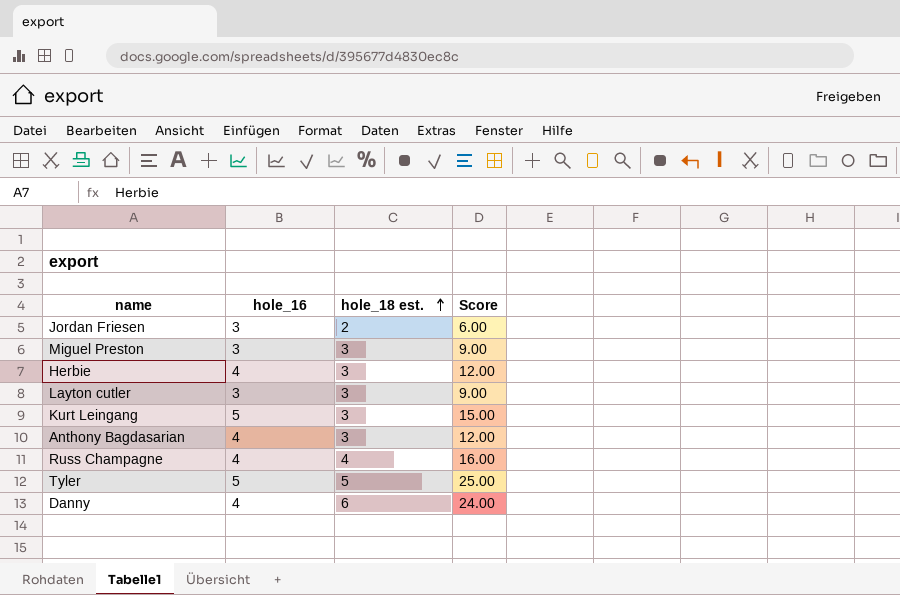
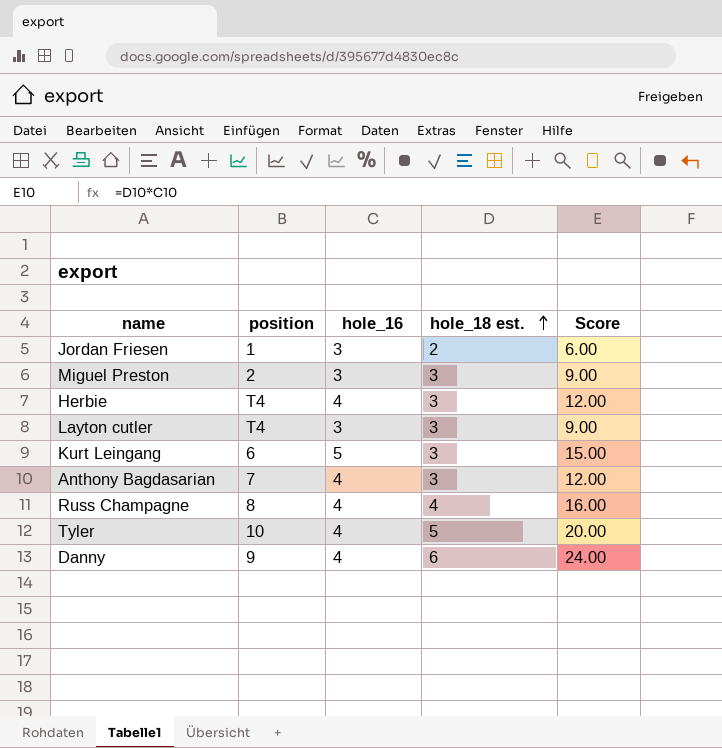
column position | position: none -> 2
Tyler | hole_16: 5 -> 4
Tyler | Score: 25.00 -> 20.00

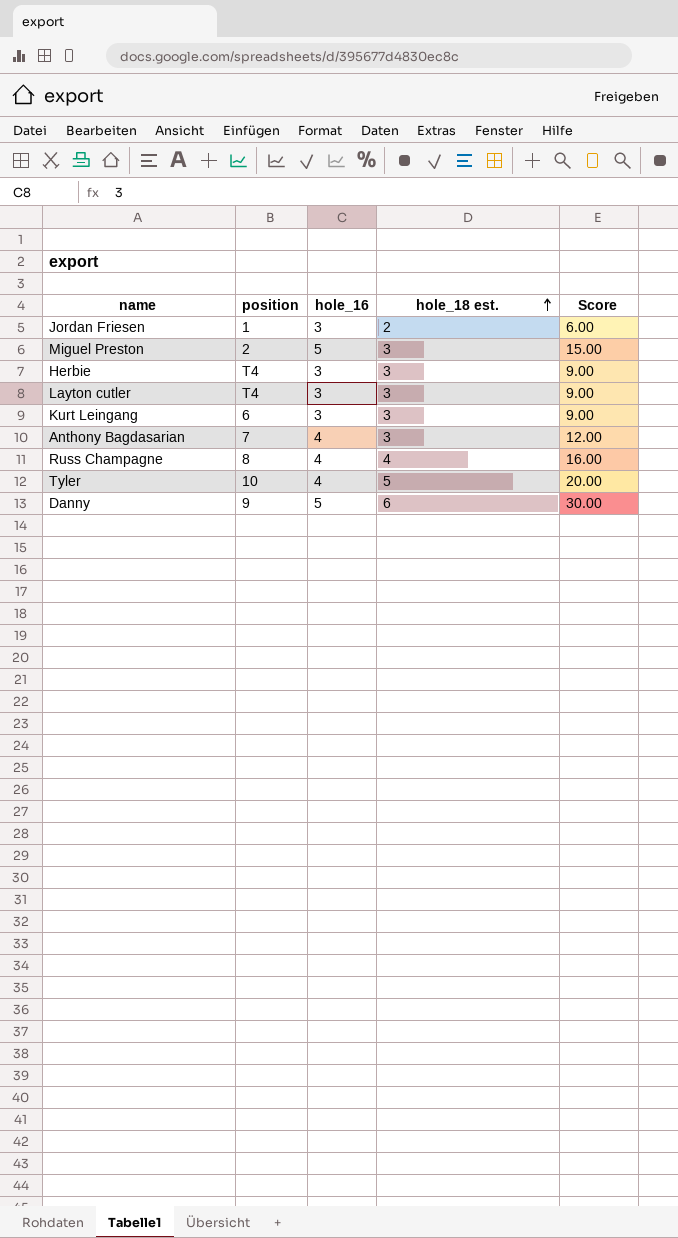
Miguel Preston | hole_16: 3 -> 5
Miguel Preston | Score: 9.00 -> 15.00
Herbie | hole_16: 4 -> 3
Herbie | Score: 12.00 -> 9.00
Kurt Leingang | hole_16: 5 -> 3
Kurt Leingang | Score: 15.00 -> 9.00
Danny | hole_16: 4 -> 5
Danny | Score: 24.00 -> 30.00

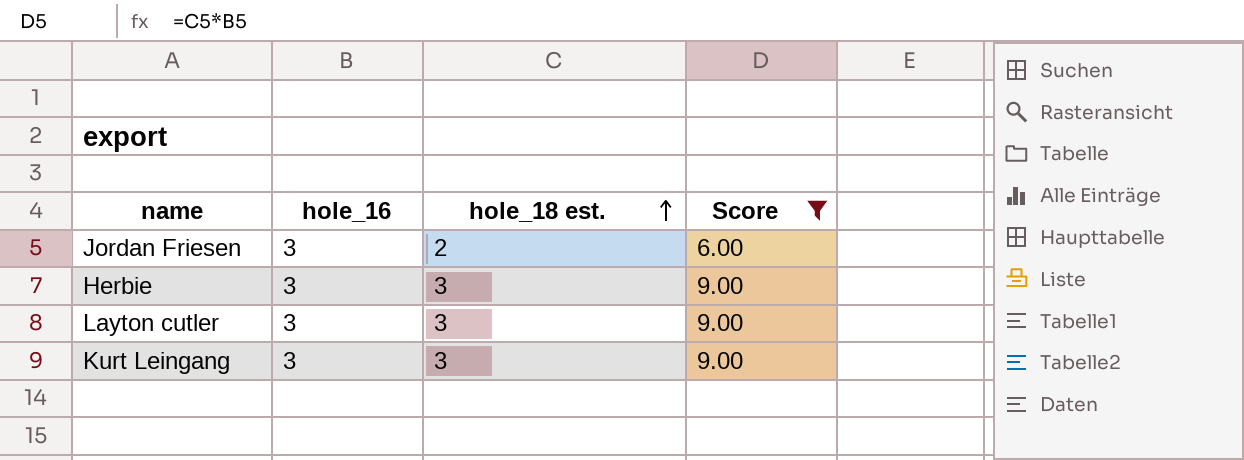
filter: none -> Score <= 9.00
column position | position: 2 -> none

